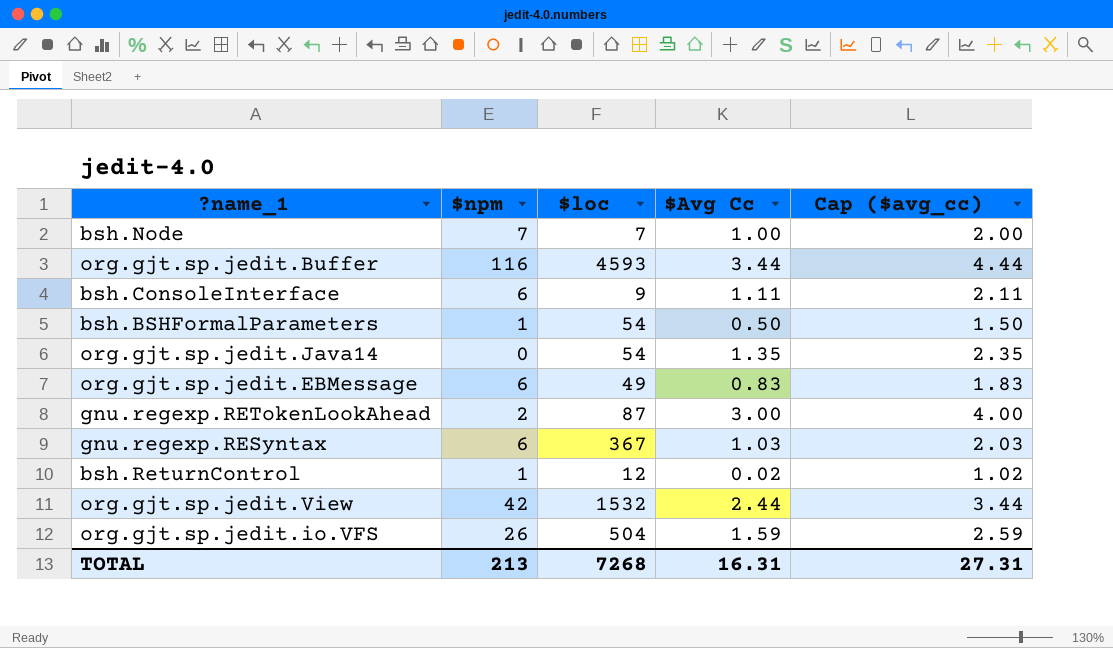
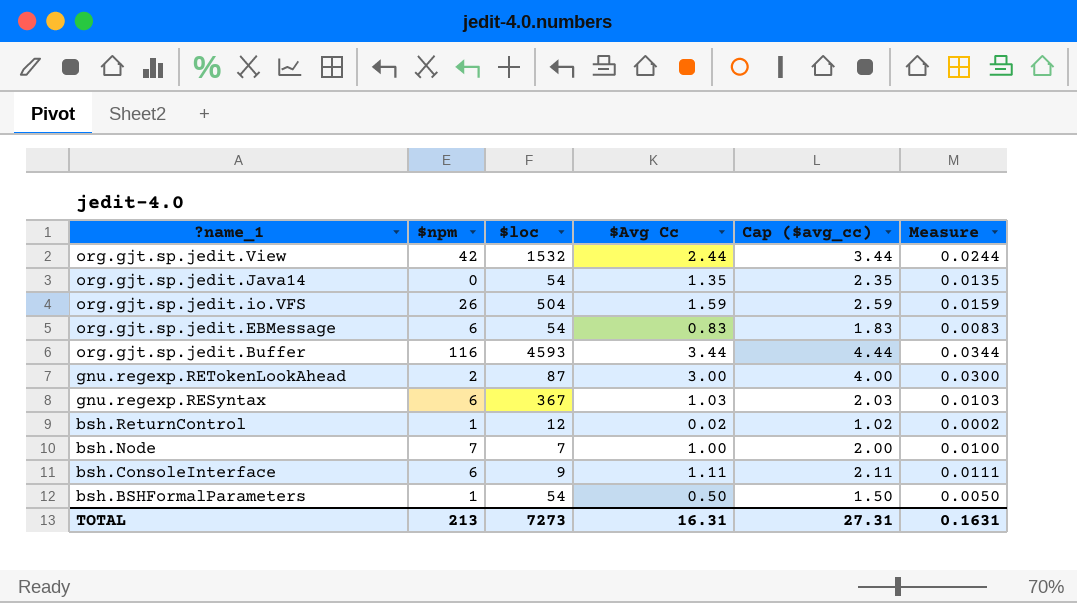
row order: none -> ?name_1 descending
column Measure | formula: none -> [$Avg Cc] * 0.01
org.gjt.sp.jedit.EBMessage | $loc: 49 -> 54
TOTAL | $loc: 7268 -> 7273

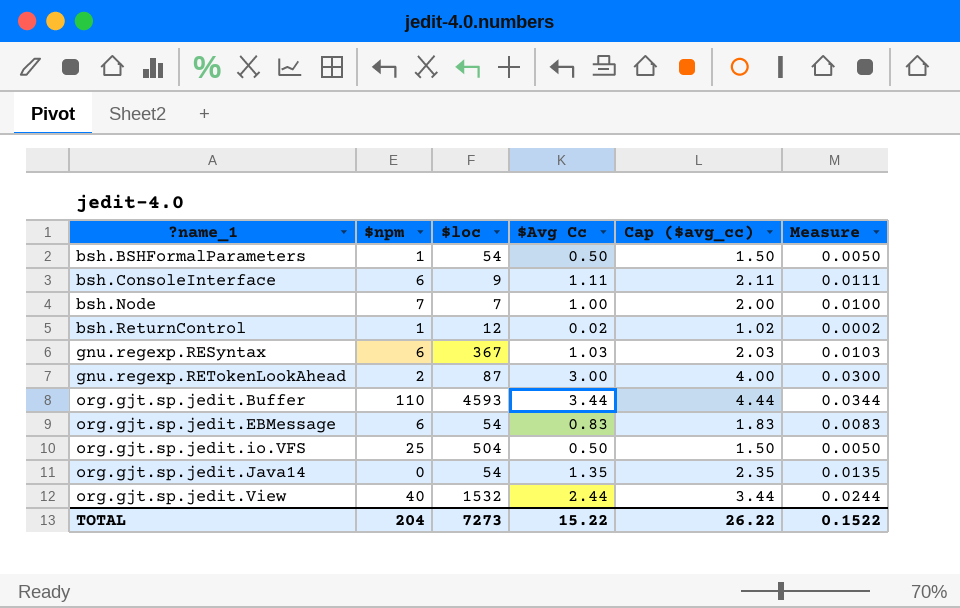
row order: ?name_1 descending -> ?name_1 ascending
org.gjt.sp.jedit.Buffer | $npm: 116 -> 110
org.gjt.sp.jedit.io.VFS | $npm: 26 -> 25
org.gjt.sp.jedit.io.VFS | $Avg Cc: 1.59 -> 0.50
org.gjt.sp.jedit.io.VFS | Cap ($avg_cc): 2.59 -> 1.50
org.gjt.sp.jedit.io.VFS | Measure: 0.0159 -> 0.0050
org.gjt.sp.jedit.View | $npm: 42 -> 40
TOTAL | $npm: 213 -> 204
TOTAL | $Avg Cc: 16.31 -> 15.22
TOTAL | Cap ($avg_cc): 27.31 -> 26.22
TOTAL | Measure: 0.1631 -> 0.1522

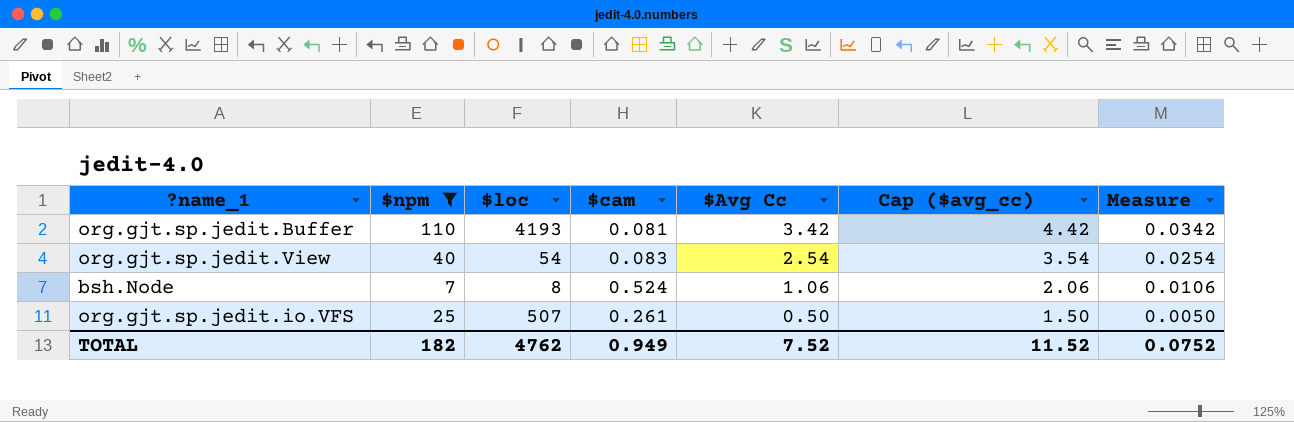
filter: none -> $npm >= 7
row order: ?name_1 ascending -> $Avg Cc descending
column $cam | position: none -> 4
org.gjt.sp.jedit.Buffer | $loc: 4593 -> 4193
org.gjt.sp.jedit.Buffer | $Avg Cc: 3.44 -> 3.42
org.gjt.sp.jedit.Buffer | Cap ($avg_cc): 4.44 -> 4.42
org.gjt.sp.jedit.Buffer | Measure: 0.0344 -> 0.0342
org.gjt.sp.jedit.View | $loc: 1532 -> 54
org.gjt.sp.jedit.View | $Avg Cc: 2.44 -> 2.54
org.gjt.sp.jedit.View | Cap ($avg_cc): 3.44 -> 3.54
org.gjt.sp.jedit.View | Measure: 0.0244 -> 0.0254
bsh.Node | $loc: 7 -> 8
bsh.Node | $Avg Cc: 1.00 -> 1.06
bsh.Node | Cap ($avg_cc): 2.00 -> 2.06
bsh.Node | Measure: 0.0100 -> 0.0106
org.gjt.sp.jedit.io.VFS | $loc: 504 -> 507
TOTAL | $npm: 204 -> 182
TOTAL | $loc: 7273 -> 4762
TOTAL | $Avg Cc: 15.22 -> 7.52
TOTAL | Cap ($avg_cc): 26.22 -> 11.52
TOTAL | Measure: 0.1522 -> 0.0752

